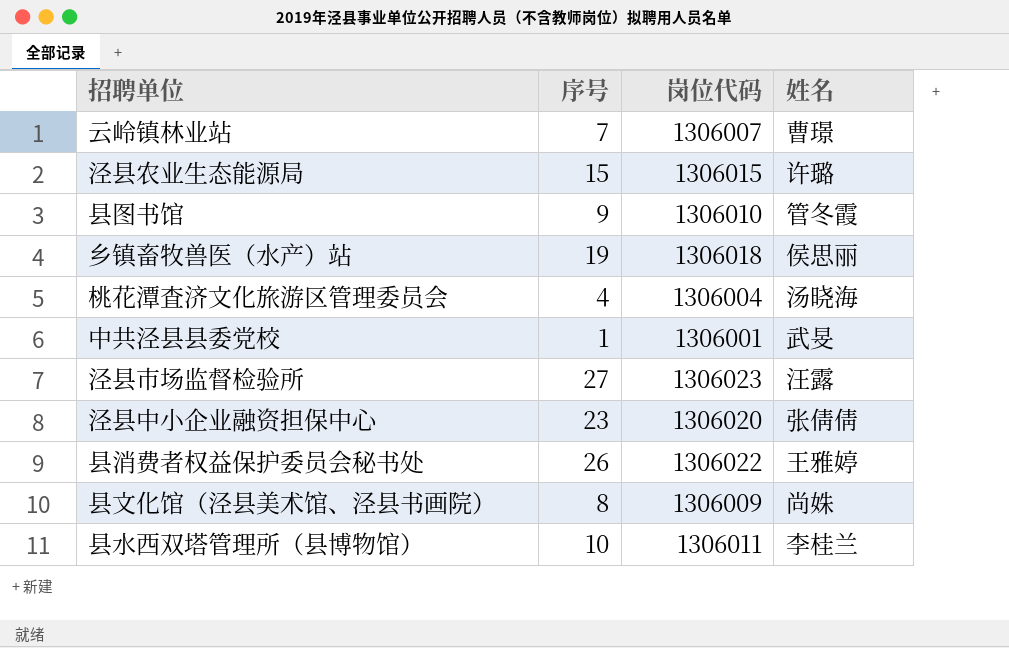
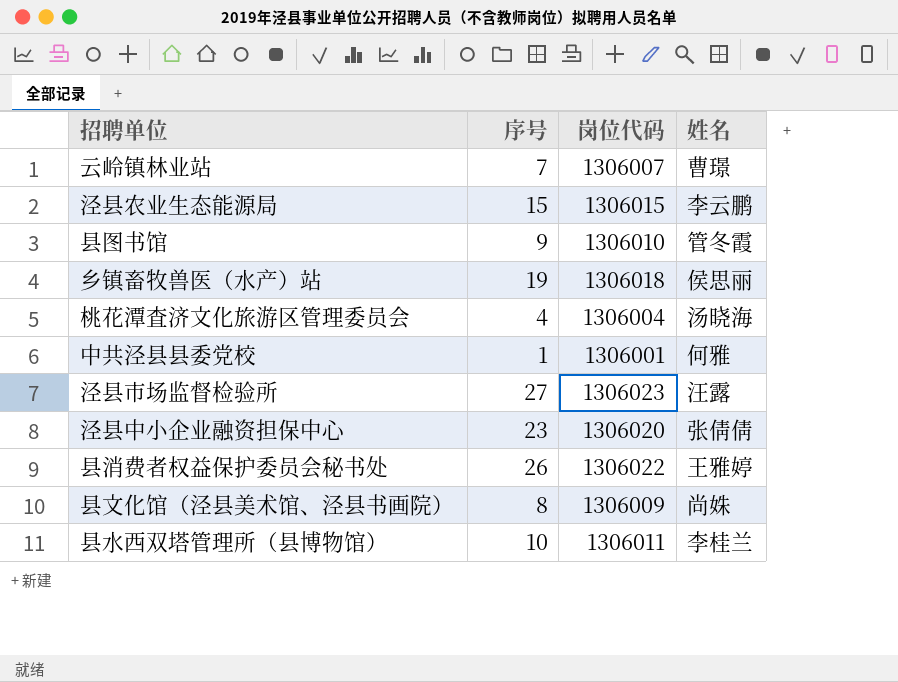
泾县农业生态能源局 | 姓名: 许璐 -> 李云鹏
中共泾县县委党校 | 姓名: 武旻 -> 何雅

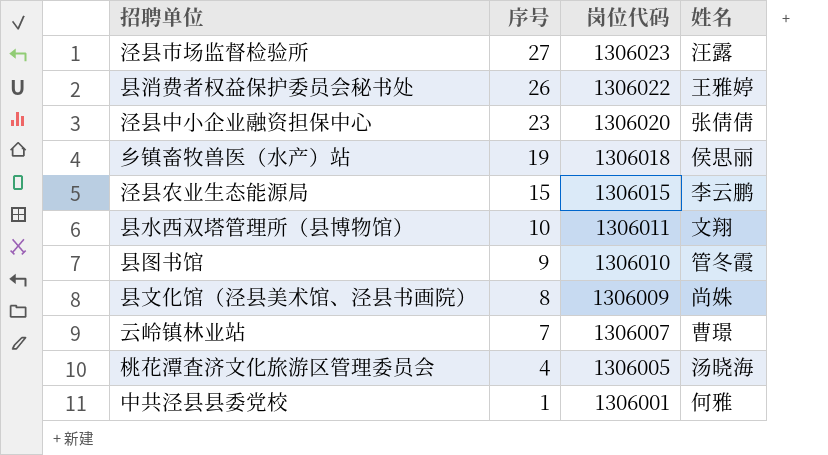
row order: none -> 序号 descending
县水西双塔管理所（县博物馆） | 姓名: 李桂兰 -> 文翔
桃花潭査济文化旅游区管理委员会 | 岗位代码: 1306004 -> 1306005

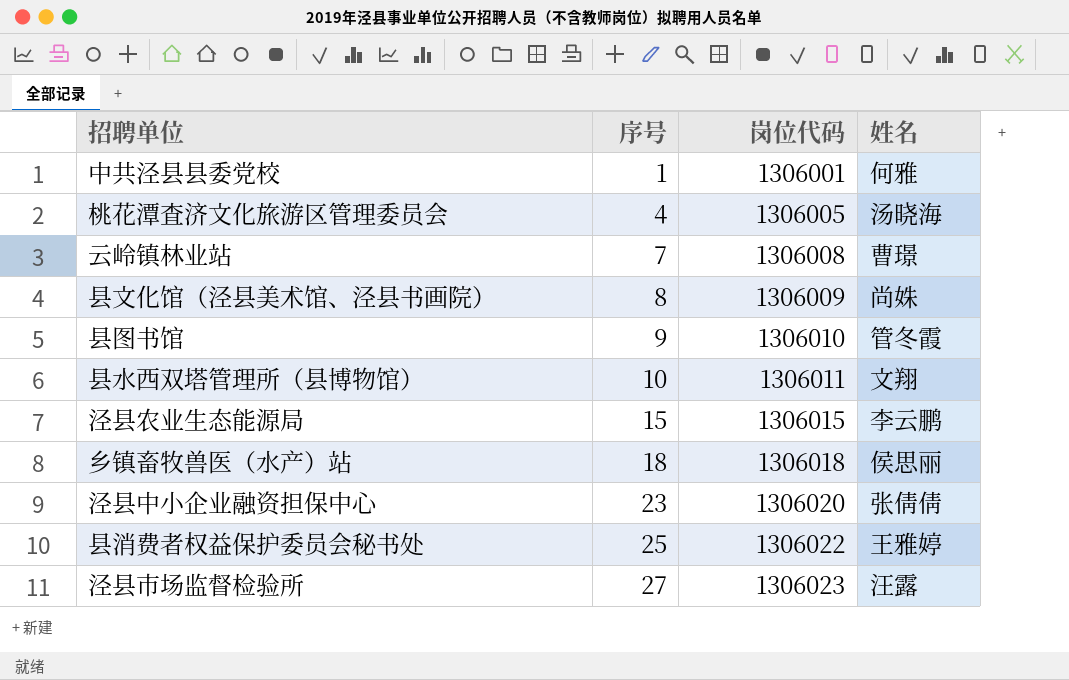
row order: 序号 descending -> 序号 ascending
云岭镇林业站 | 岗位代码: 1306007 -> 1306008
乡镇畜牧兽医（水产）站 | 序号: 19 -> 18
县消费者权益保护委员会秘书处 | 序号: 26 -> 25

